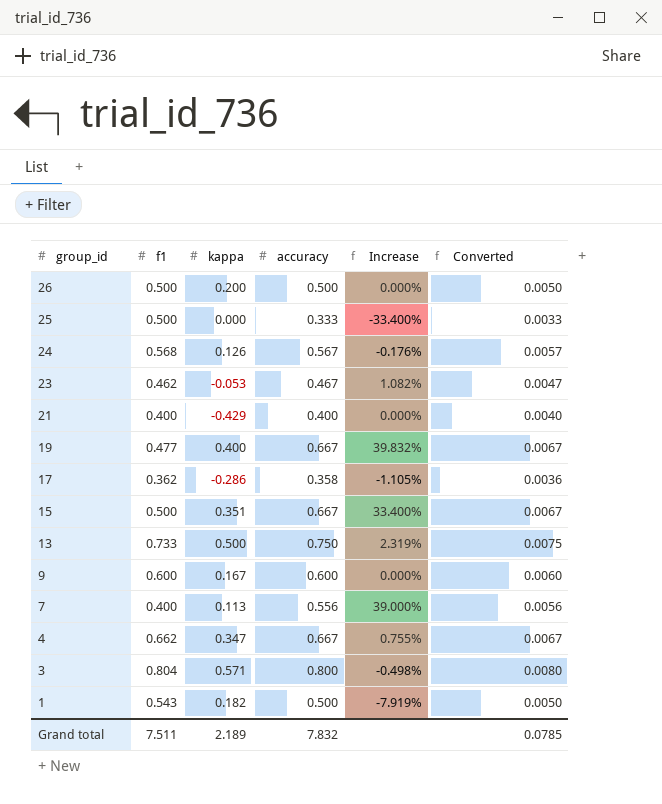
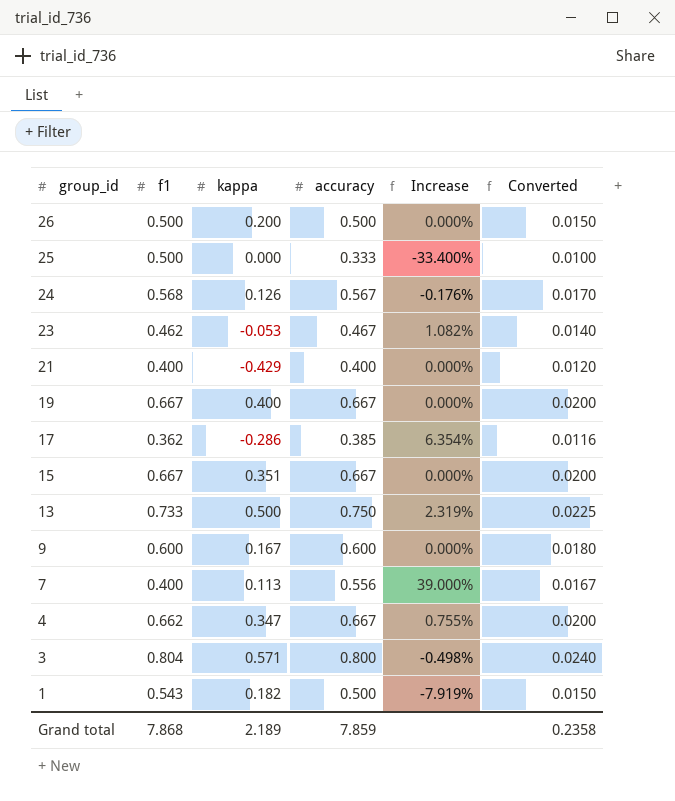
column Converted | formula: [accuracy] * 0.01 -> [accuracy] * 0.03
19 | f1: 0.477 -> 0.667
19 | Increase: 39.832% -> 0.000%
17 | accuracy: 0.358 -> 0.385
17 | Increase: -1.105% -> 6.354%
15 | f1: 0.500 -> 0.667
15 | Increase: 33.400% -> 0.000%
Grand total | f1: 7.511 -> 7.868
Grand total | accuracy: 7.832 -> 7.859
Grand total | Converted: 0.0785 -> 0.2358

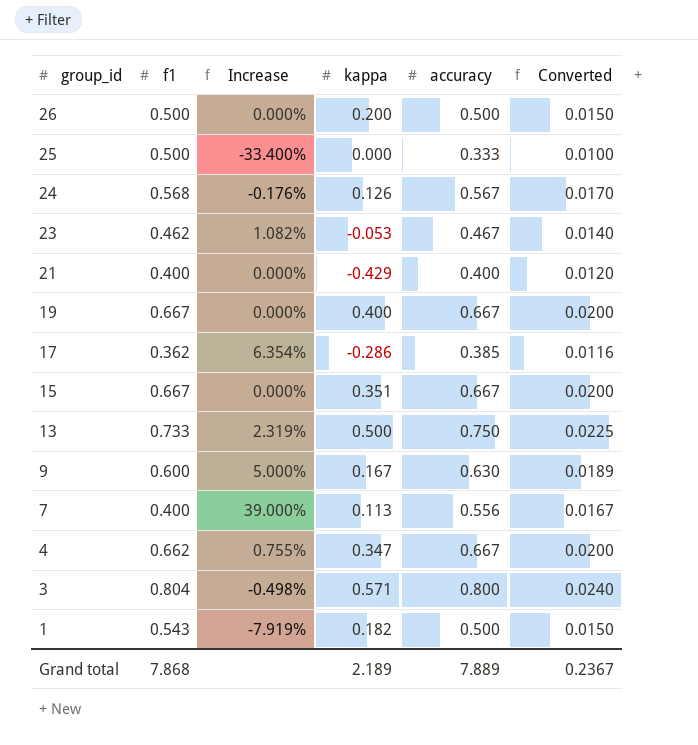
column Increase | position: 5 -> 3
9 | Increase: 0.000% -> 5.000%
9 | accuracy: 0.600 -> 0.630
9 | Converted: 0.0180 -> 0.0189
Grand total | accuracy: 7.859 -> 7.889
Grand total | Converted: 0.2358 -> 0.2367

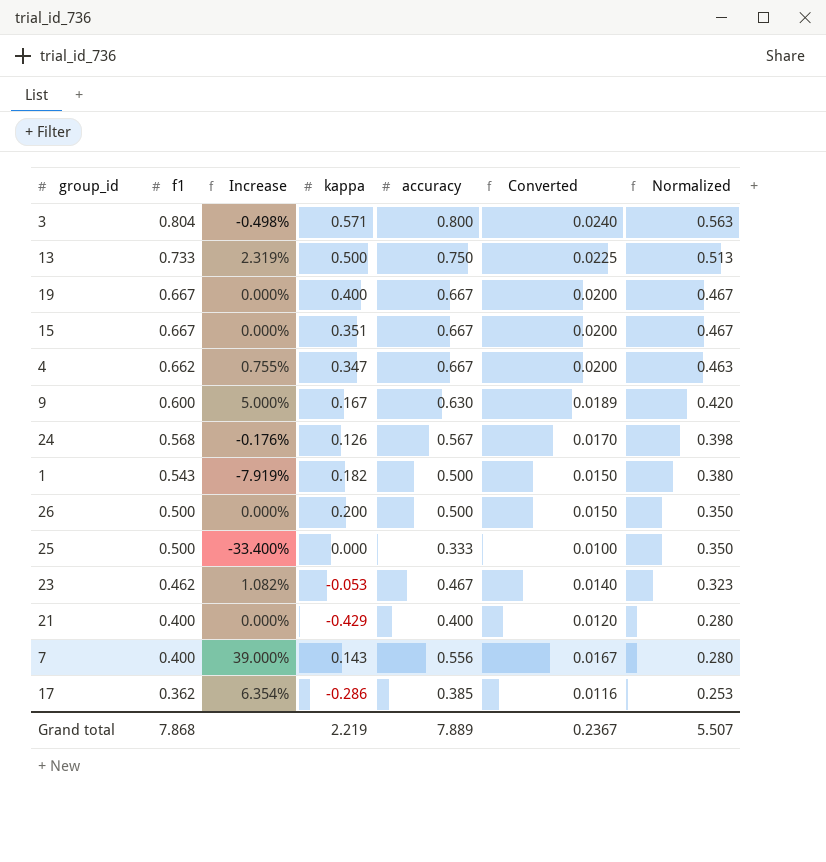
row order: group_id descending -> f1 descending
column Normalized | formula: none -> [f1] * 0.7
7 | kappa: 0.113 -> 0.143
Grand total | kappa: 2.189 -> 2.219

